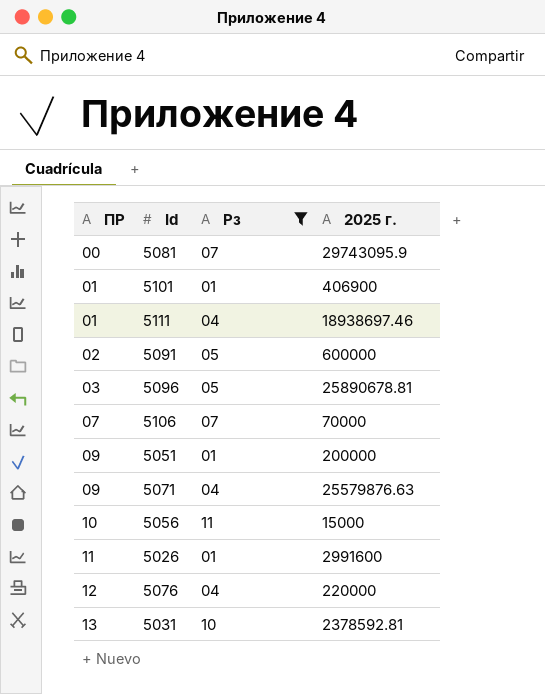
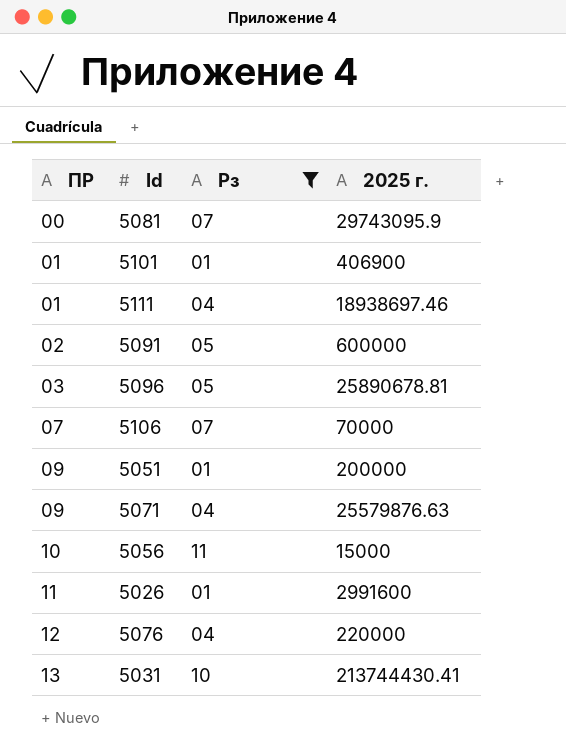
5031 | 2025 г.: 2378592.81 -> 213744430.41

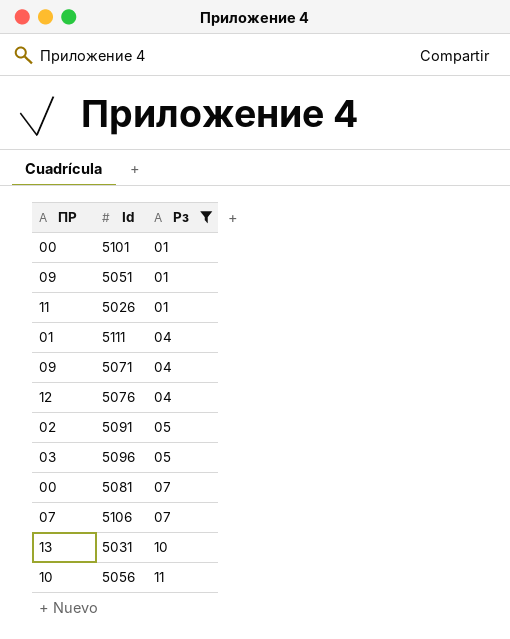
row order: ПР ascending -> Рз ascending
column 2025 г. | position: 4 -> none
5101 | ПР: 01 -> 00

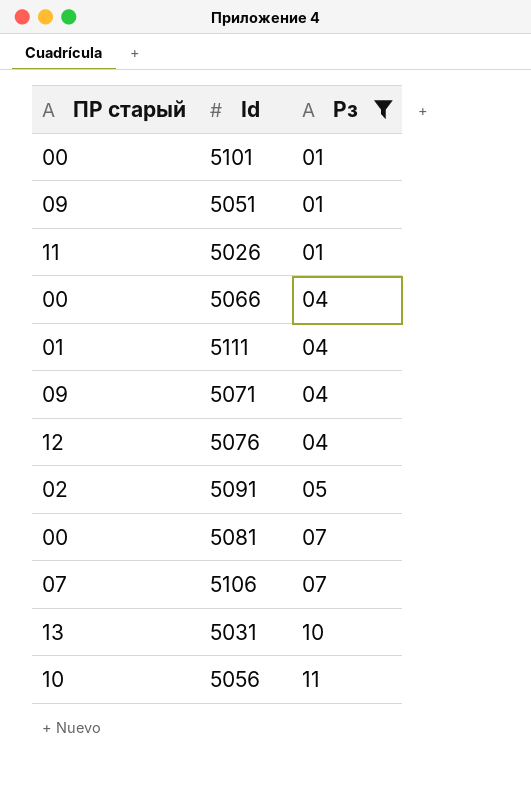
column name: ПР -> ПР старый
row 5096: 03 | 05 -> none
row 5066: none -> 00 | 04

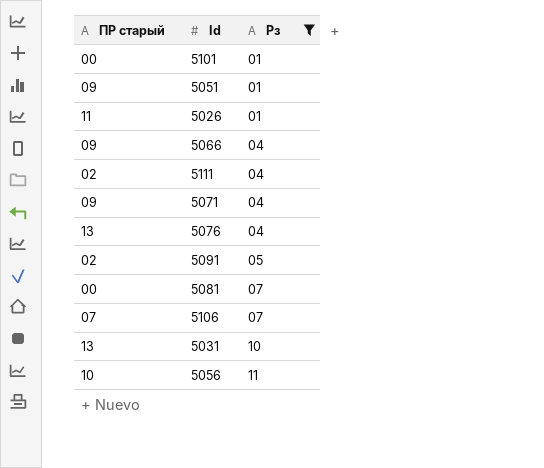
5066 | ПР старый: 00 -> 09
5111 | ПР старый: 01 -> 02
5076 | ПР старый: 12 -> 13

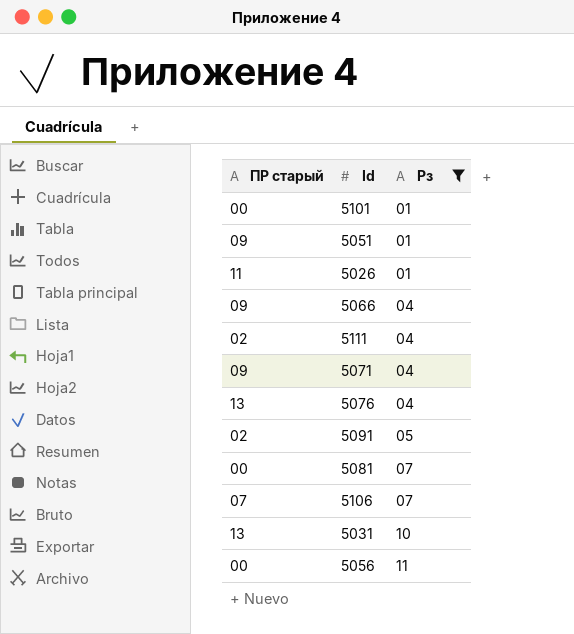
5056 | ПР старый: 10 -> 00

